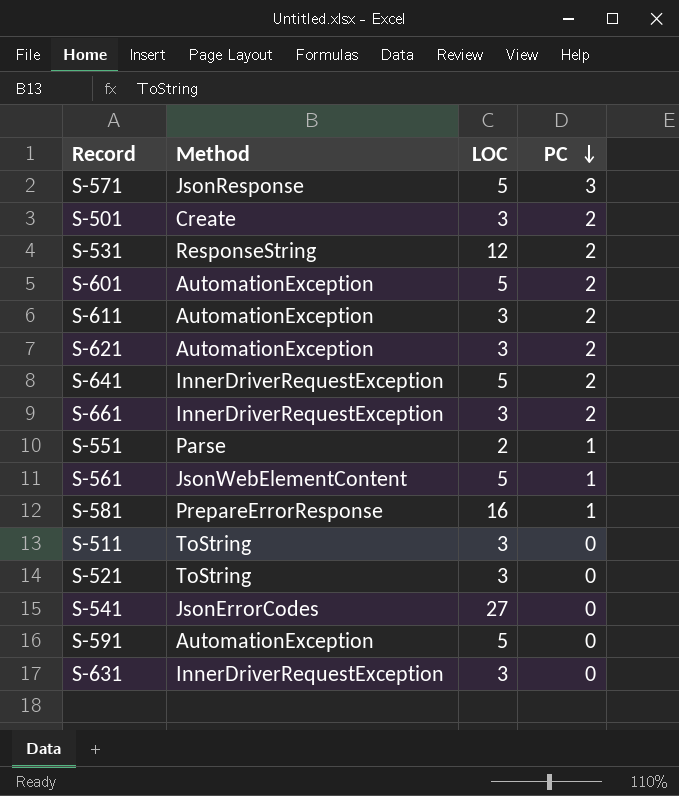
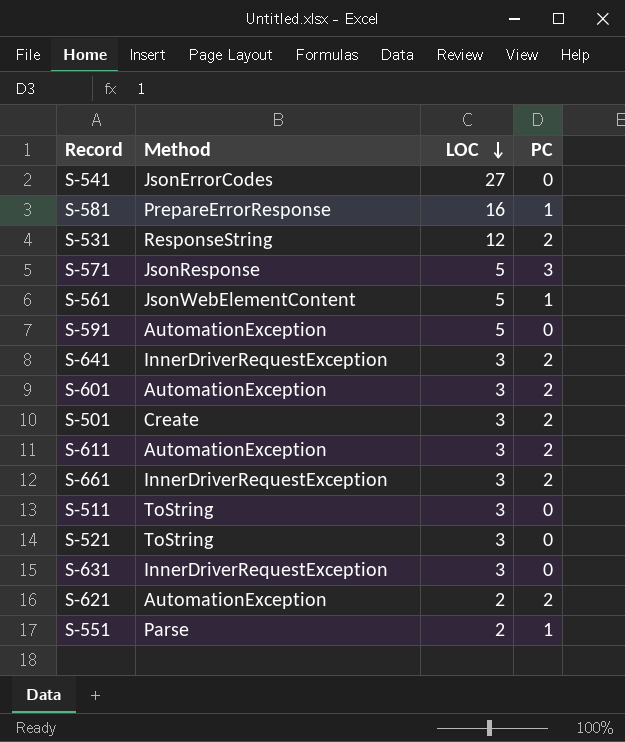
row order: PC descending -> LOC descending
S-641 | LOC: 5 -> 3
S-601 | LOC: 5 -> 3
S-621 | LOC: 3 -> 2

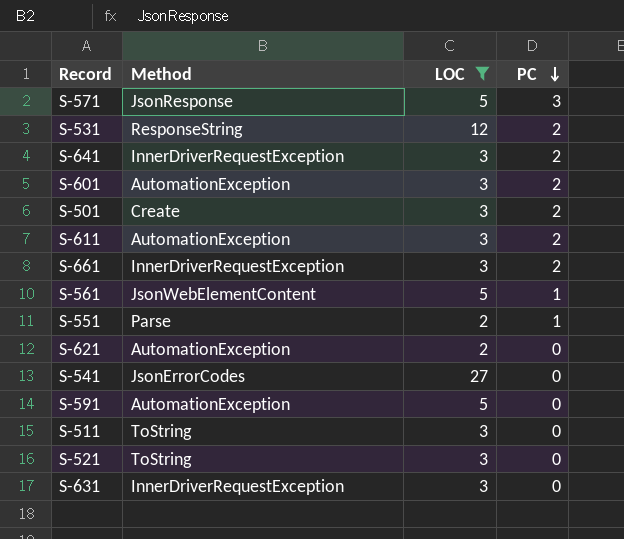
filter: none -> LOC != 16
row order: LOC descending -> PC descending
S-621 | PC: 2 -> 0

